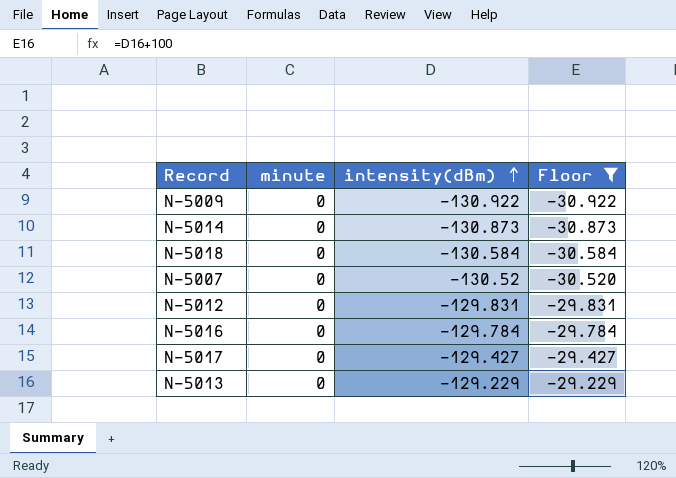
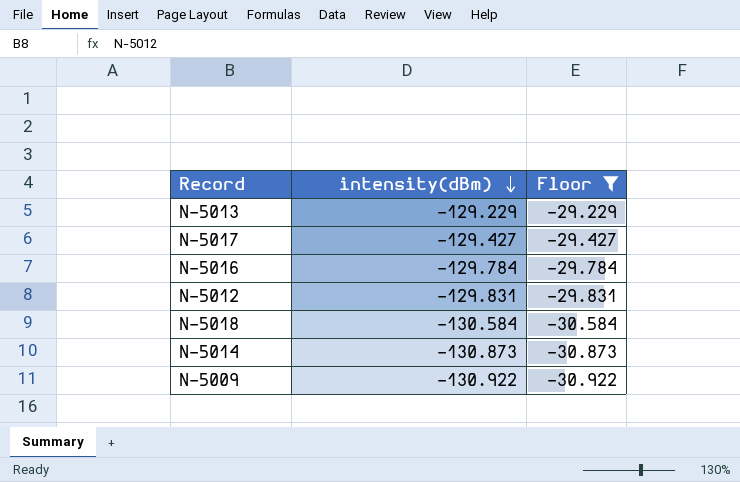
row order: intensity(dBm) ascending -> intensity(dBm) descending
column minute | position: 2 -> none
row N-5007: 0 | -130.52 | -30.520 -> none

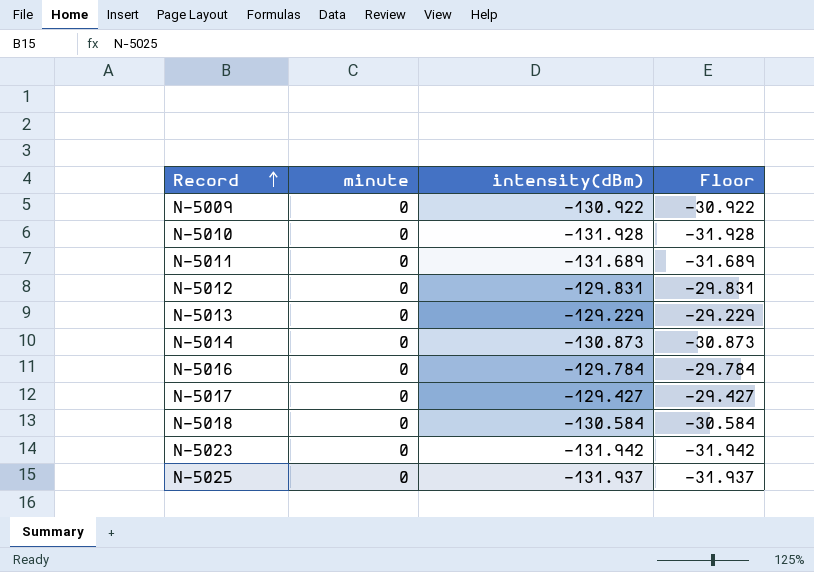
filter: Floor >= -30.922 -> none
row order: intensity(dBm) descending -> Record ascending
column minute | position: none -> 2

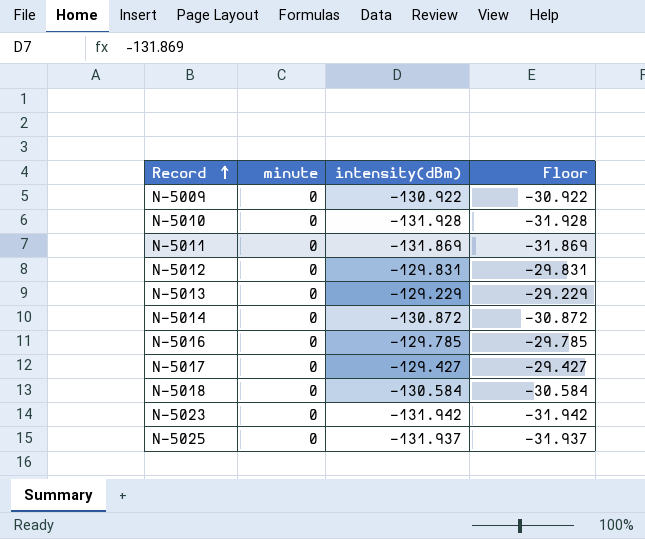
N-5011 | intensity(dBm): -131.689 -> -131.869
N-5011 | Floor: -31.689 -> -31.869
N-5014 | intensity(dBm): -130.873 -> -130.872
N-5014 | Floor: -30.873 -> -30.872
N-5016 | intensity(dBm): -129.784 -> -129.785
N-5016 | Floor: -29.784 -> -29.785

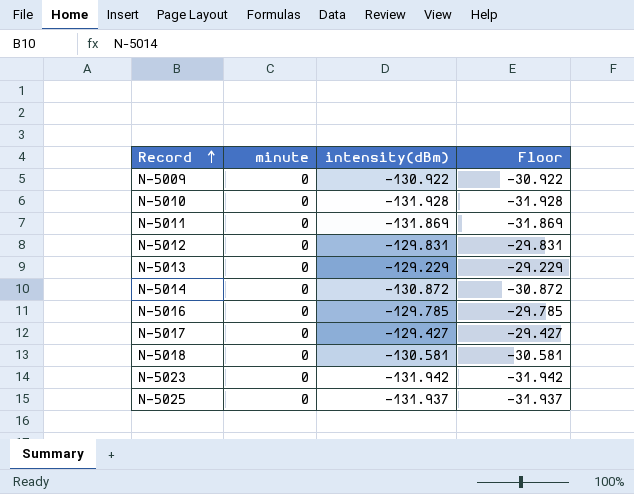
N-5018 | intensity(dBm): -130.584 -> -130.581
N-5018 | Floor: -30.584 -> -30.581

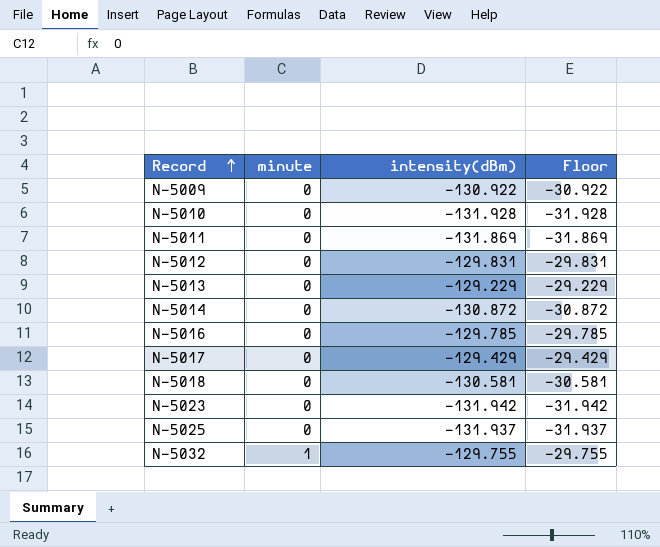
N-5017 | intensity(dBm): -129.427 -> -129.429
N-5017 | Floor: -29.427 -> -29.429
row N-5032: none -> 1 | -129.755 | -29.755

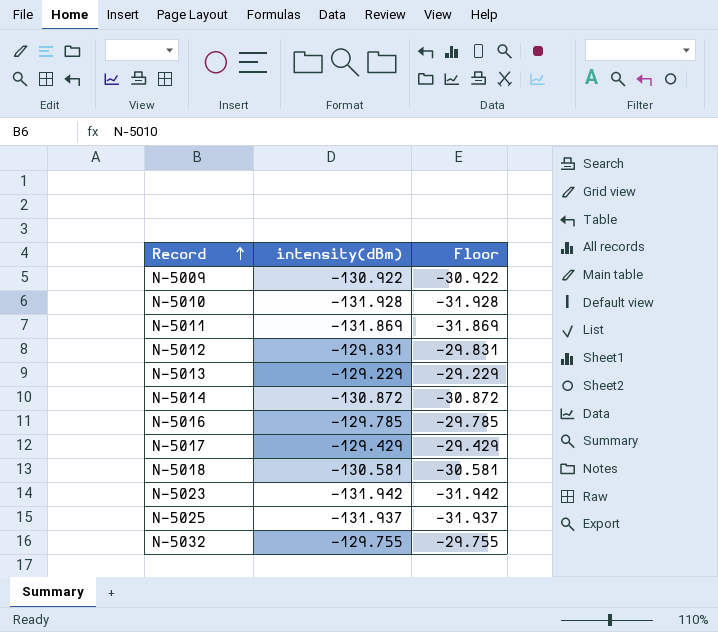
column minute | position: 2 -> none

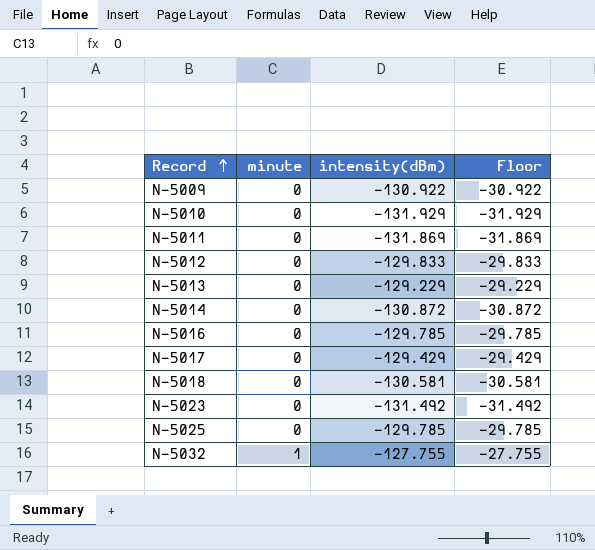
column minute | position: none -> 2
N-5010 | intensity(dBm): -131.928 -> -131.929
N-5010 | Floor: -31.928 -> -31.929
N-5012 | intensity(dBm): -129.831 -> -129.833
N-5012 | Floor: -29.831 -> -29.833
N-5023 | intensity(dBm): -131.942 -> -131.492
N-5023 | Floor: -31.942 -> -31.492
N-5025 | intensity(dBm): -131.937 -> -129.785
N-5025 | Floor: -31.937 -> -29.785
N-5032 | intensity(dBm): -129.755 -> -127.755
N-5032 | Floor: -29.755 -> -27.755

